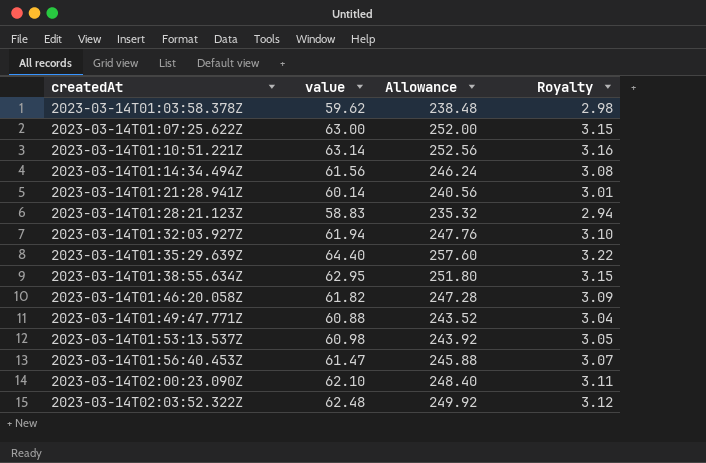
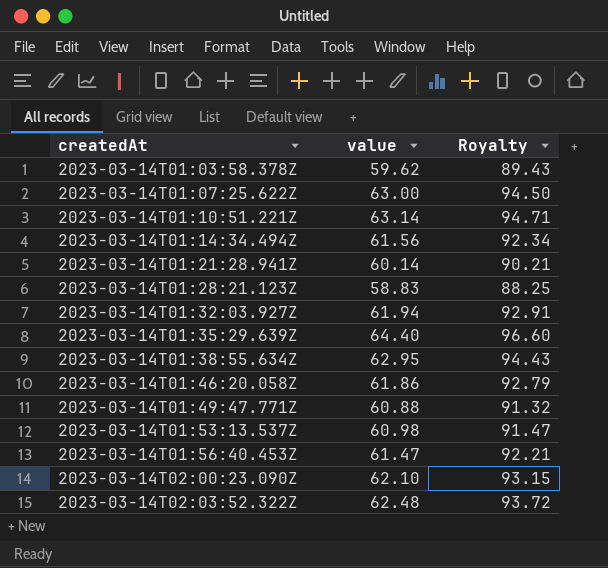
column Allowance | formula: [value] * 4 -> none
column Royalty | formula: [value] * 0.05 -> [value] * 1.5
2023-03-14T01:46:20.058Z | value: 61.82 -> 61.86

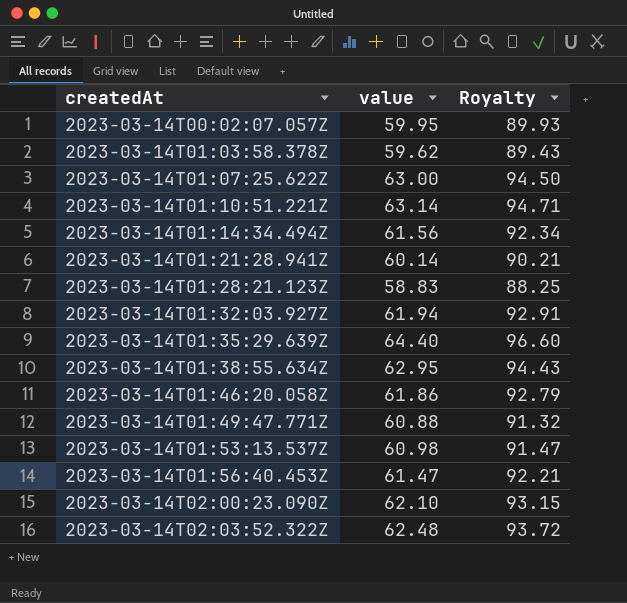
row 2023-03-14T00:02:07.057Z: none -> 59.95 | 89.93

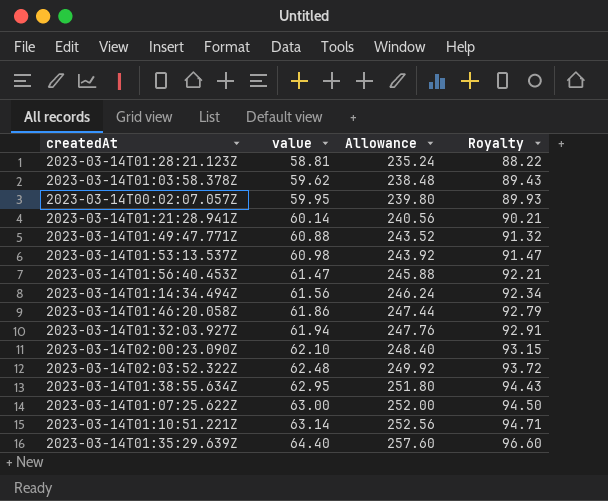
row order: createdAt ascending -> value ascending
column Allowance | formula: none -> [value] * 4
2023-03-14T01:28:21.123Z | value: 58.83 -> 58.81
2023-03-14T01:28:21.123Z | Royalty: 88.25 -> 88.22

